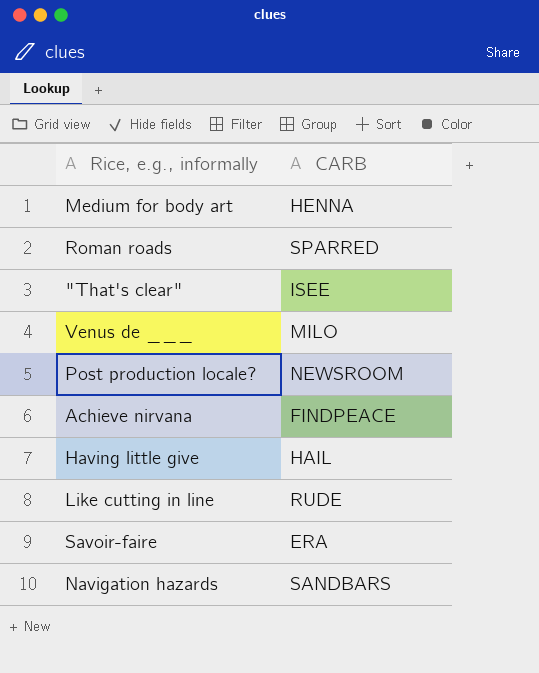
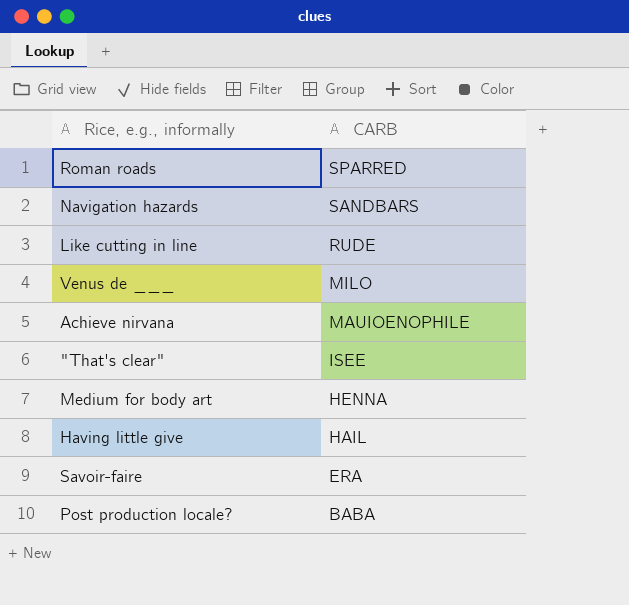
row order: none -> CARB descending
Achieve nirvana | CARB: FINDPEACE -> MAUIOENOPHILE
Post production locale? | CARB: NEWSROOM -> BABA

